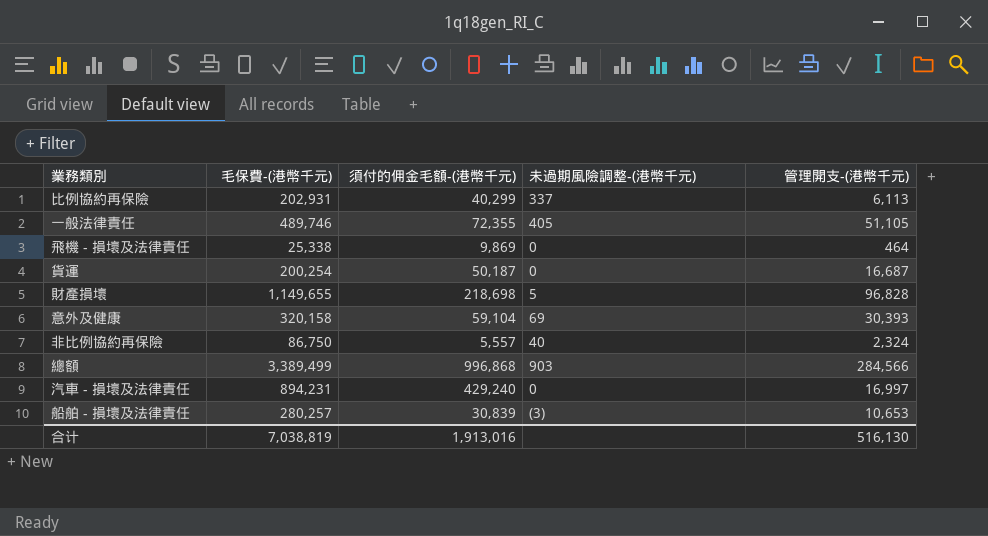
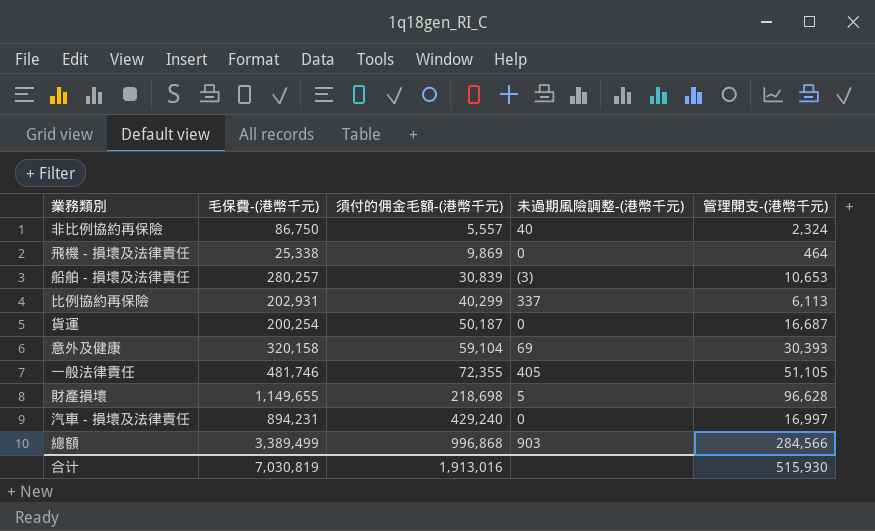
row order: none -> 須付的佣金毛額-(港幣千元) ascending
一般法律責任 | 毛保費-(港幣千元): 489,746 -> 481,746
財產損壞 | 管理開支-(港幣千元): 96,828 -> 96,628
合计 | 毛保費-(港幣千元): 7,038,819 -> 7,030,819
合计 | 管理開支-(港幣千元): 516,130 -> 515,930

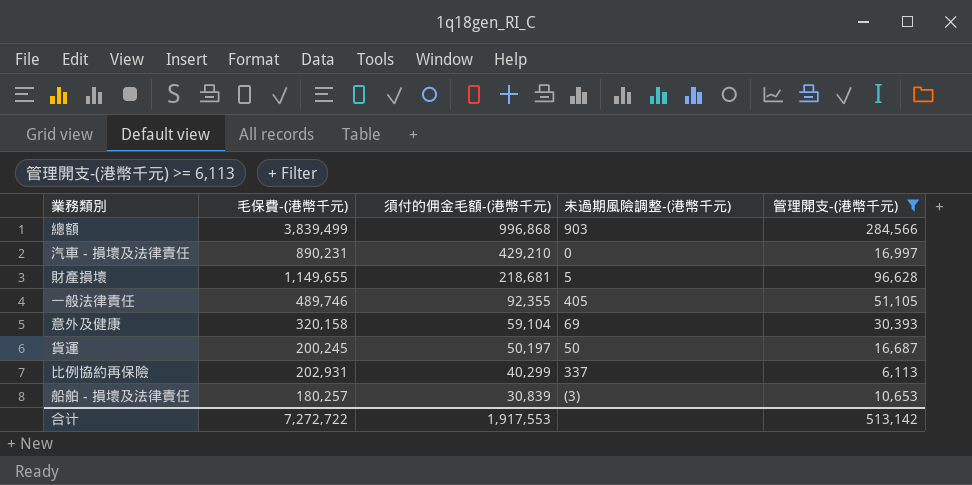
filter: none -> 管理開支-(港幣千元) >= 6,113
row order: 須付的佣金毛額-(港幣千元) ascending -> 須付的佣金毛額-(港幣千元) descending
總額 | 毛保費-(港幣千元): 3,389,499 -> 3,839,499
汽車 - 損壞及法律責任 | 毛保費-(港幣千元): 894,231 -> 890,231
汽車 - 損壞及法律責任 | 須付的佣金毛額-(港幣千元): 429,240 -> 429,210
財產損壞 | 須付的佣金毛額-(港幣千元): 218,698 -> 218,681
一般法律責任 | 毛保費-(港幣千元): 481,746 -> 489,746
一般法律責任 | 須付的佣金毛額-(港幣千元): 72,355 -> 92,355
貨運 | 毛保費-(港幣千元): 200,254 -> 200,245
貨運 | 須付的佣金毛額-(港幣千元): 50,187 -> 50,197
貨運 | 未過期風險調整-(港幣千元): 0 -> 50
船舶 - 損壞及法律責任 | 毛保費-(港幣千元): 280,257 -> 180,257
合计 | 毛保費-(港幣千元): 7,030,819 -> 7,272,722
合计 | 須付的佣金毛額-(港幣千元): 1,913,016 -> 1,917,553
合计 | 管理開支-(港幣千元): 515,930 -> 513,142

